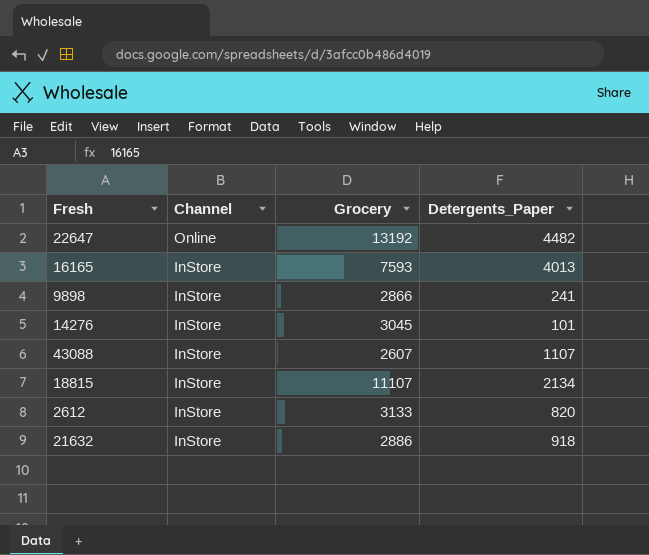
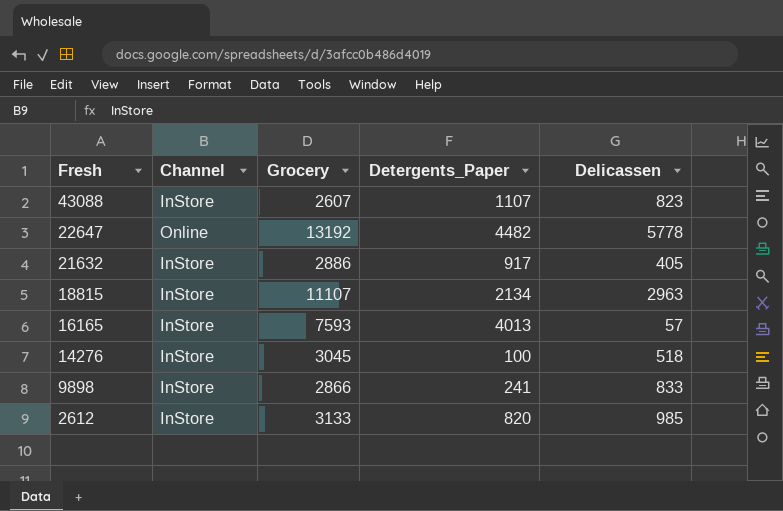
row order: Channel descending -> Fresh descending
column Delicassen | position: none -> 5
21632 | Detergents_Paper: 918 -> 917
14276 | Detergents_Paper: 101 -> 100

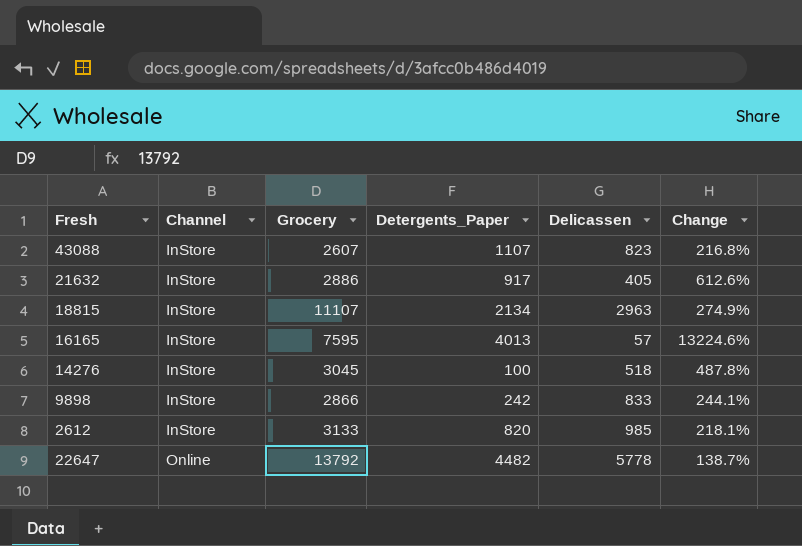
row order: Fresh descending -> Channel ascending
column Change | formula: none -> ([Grocery] - [Delicassen]) / [Delicassen]
16165 | Grocery: 7593 -> 7595
9898 | Detergents_Paper: 241 -> 242
22647 | Grocery: 13192 -> 13792

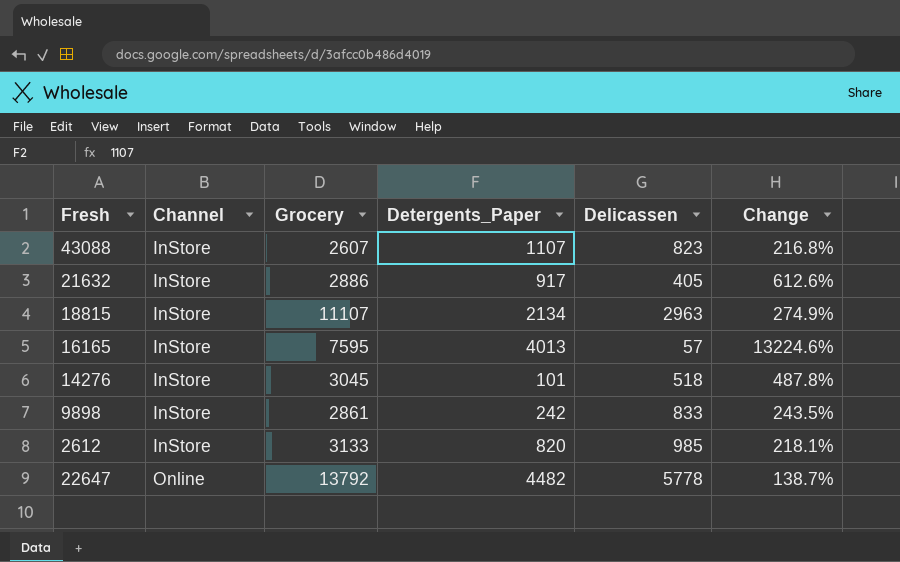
14276 | Detergents_Paper: 100 -> 101
9898 | Grocery: 2866 -> 2861
9898 | Change: 244.1% -> 243.5%

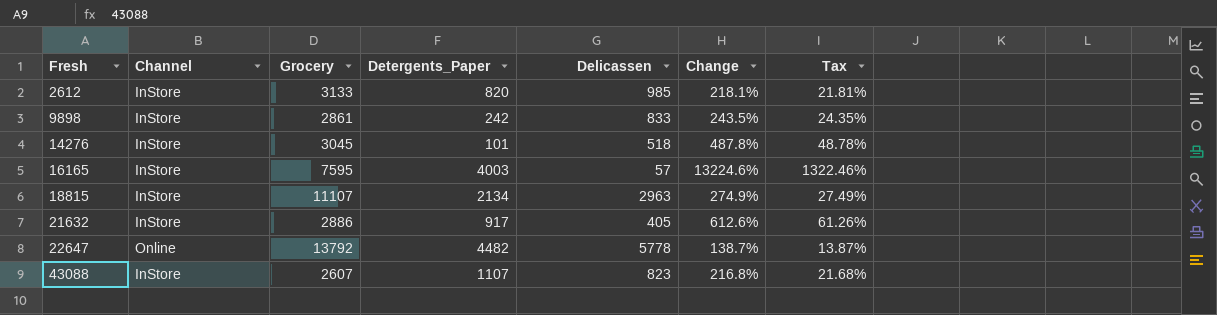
row order: Channel ascending -> Fresh ascending
column Tax | formula: none -> [Change] * 0.1
16165 | Detergents_Paper: 4013 -> 4003

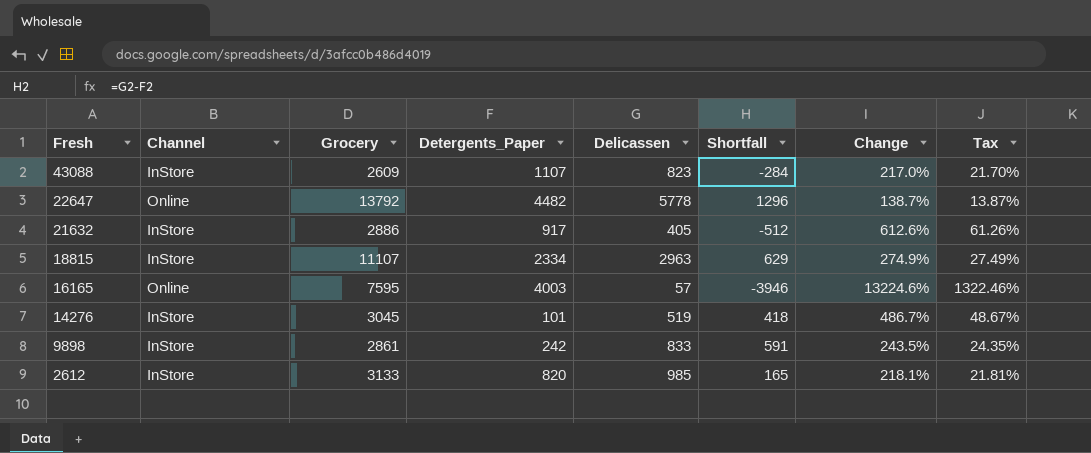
row order: Fresh ascending -> Fresh descending
column Shortfall | formula: none -> [Delicassen] - [Detergents_Paper]
43088 | Grocery: 2607 -> 2609
43088 | Change: 216.8% -> 217.0%
43088 | Tax: 21.68% -> 21.70%
18815 | Detergents_Paper: 2134 -> 2334
16165 | Channel: InStore -> Online
14276 | Delicassen: 518 -> 519
14276 | Change: 487.8% -> 486.7%
14276 | Tax: 48.78% -> 48.67%

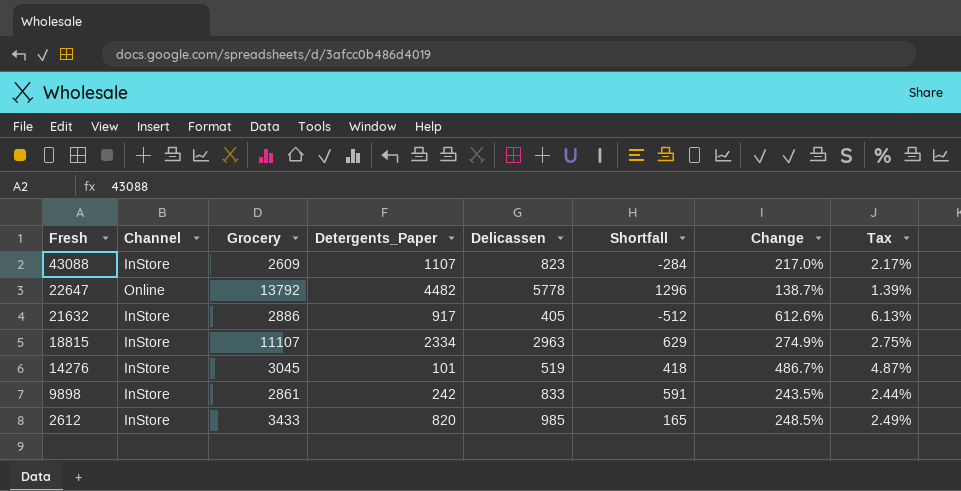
column Tax | formula: [Change] * 0.1 -> [Change] * 0.01
row 16165: Online | 7595 | 4003 | 57 | -3946 | 13224.6% | 1322.46% -> none
2612 | Grocery: 3133 -> 3433
2612 | Change: 218.1% -> 248.5%

